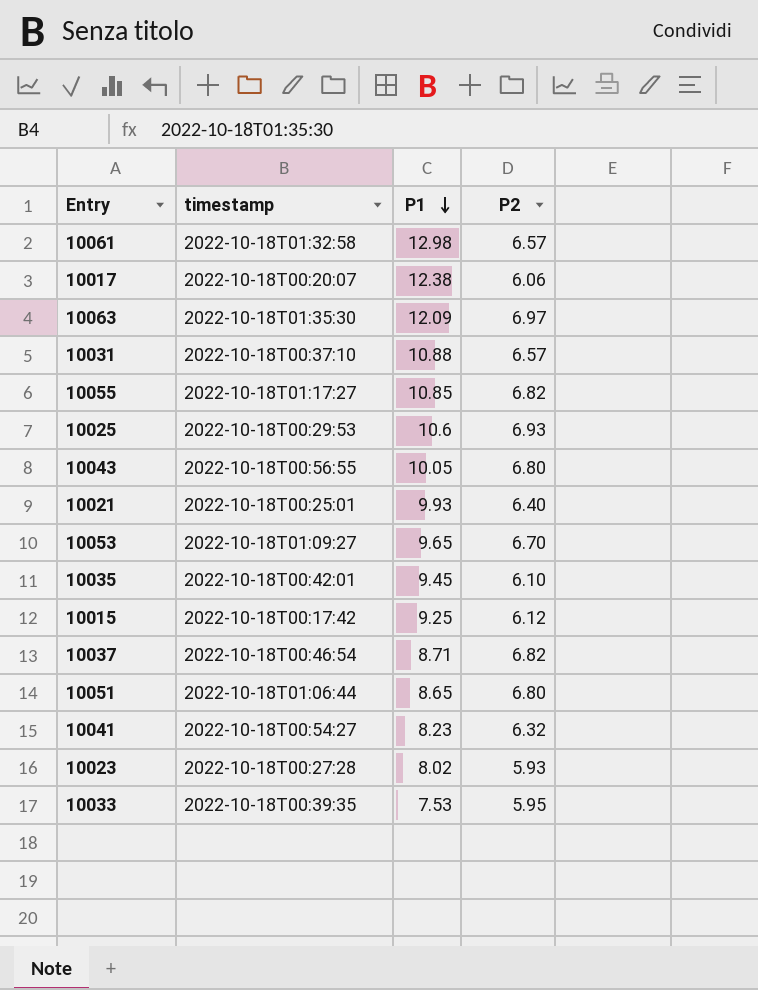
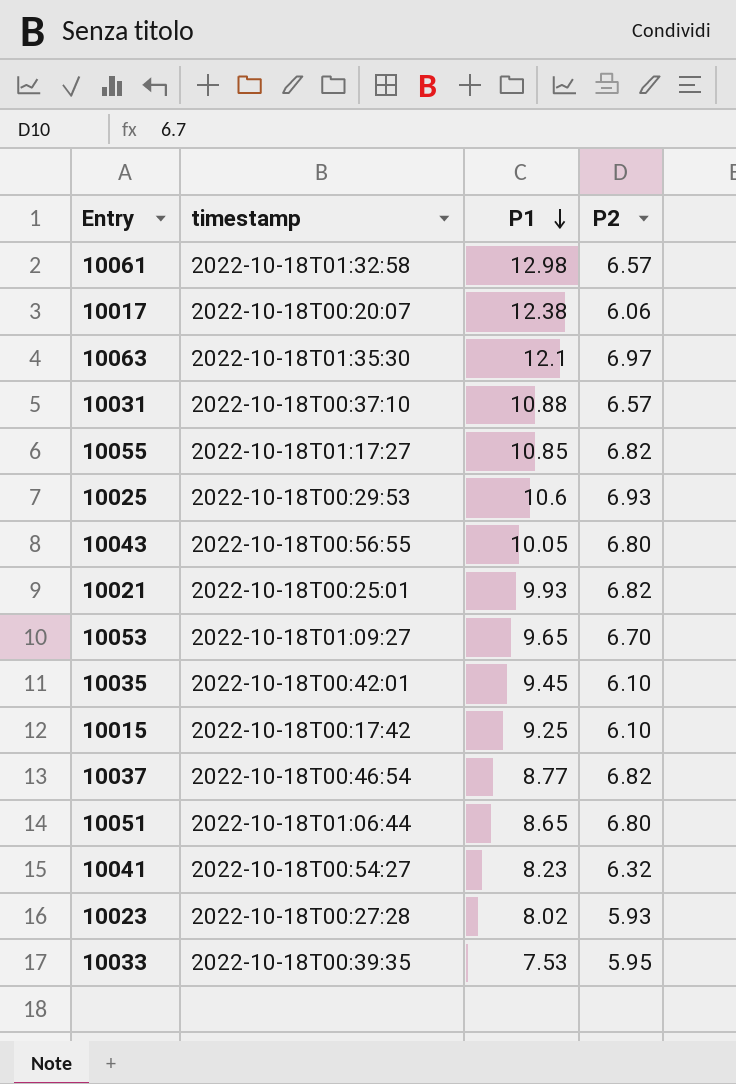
10063 | P1: 12.09 -> 12.1
10021 | P2: 6.40 -> 6.82
10015 | P2: 6.12 -> 6.10
10037 | P1: 8.71 -> 8.77

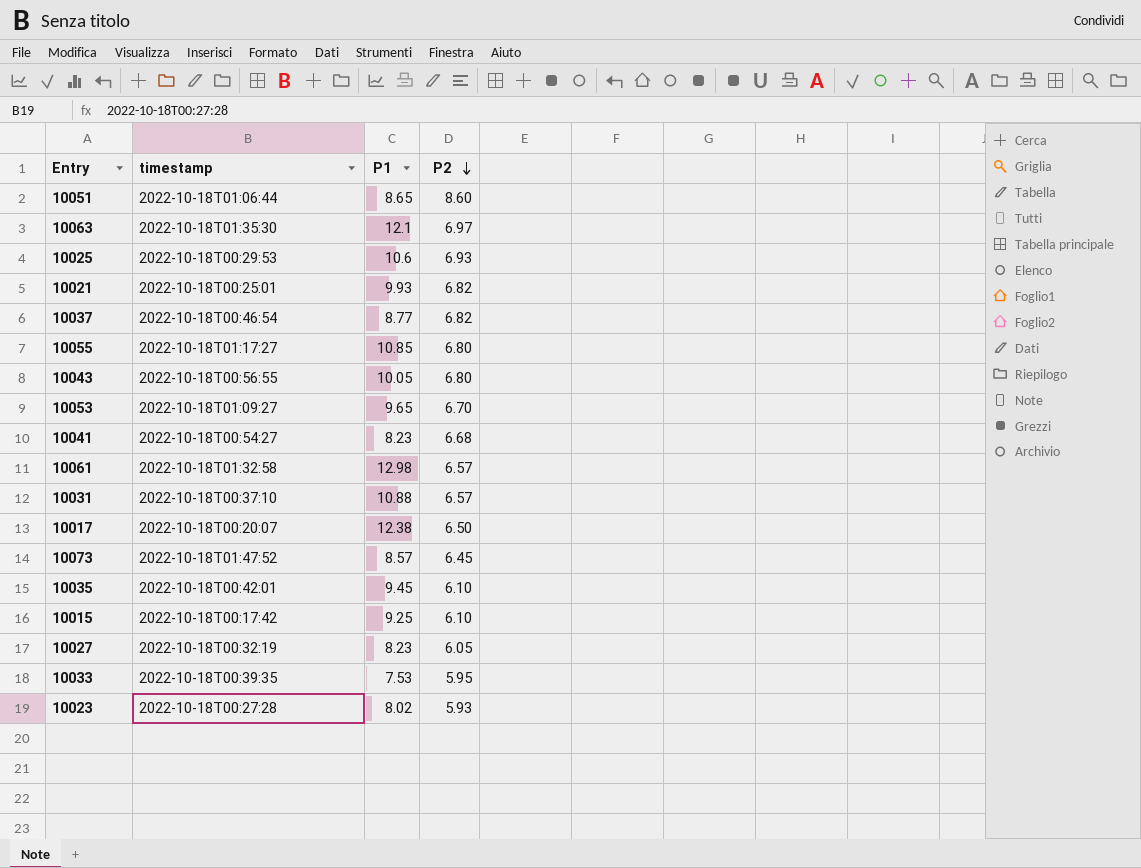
row order: P1 descending -> P2 descending
10051 | P2: 6.80 -> 8.60
10055 | P2: 6.82 -> 6.80
10041 | P2: 6.32 -> 6.68
10017 | P2: 6.06 -> 6.50
row 10073: none -> 2022-10-18T01:47:52 | 8.57 | 6.45
row 10027: none -> 2022-10-18T00:32:19 | 8.23 | 6.05

